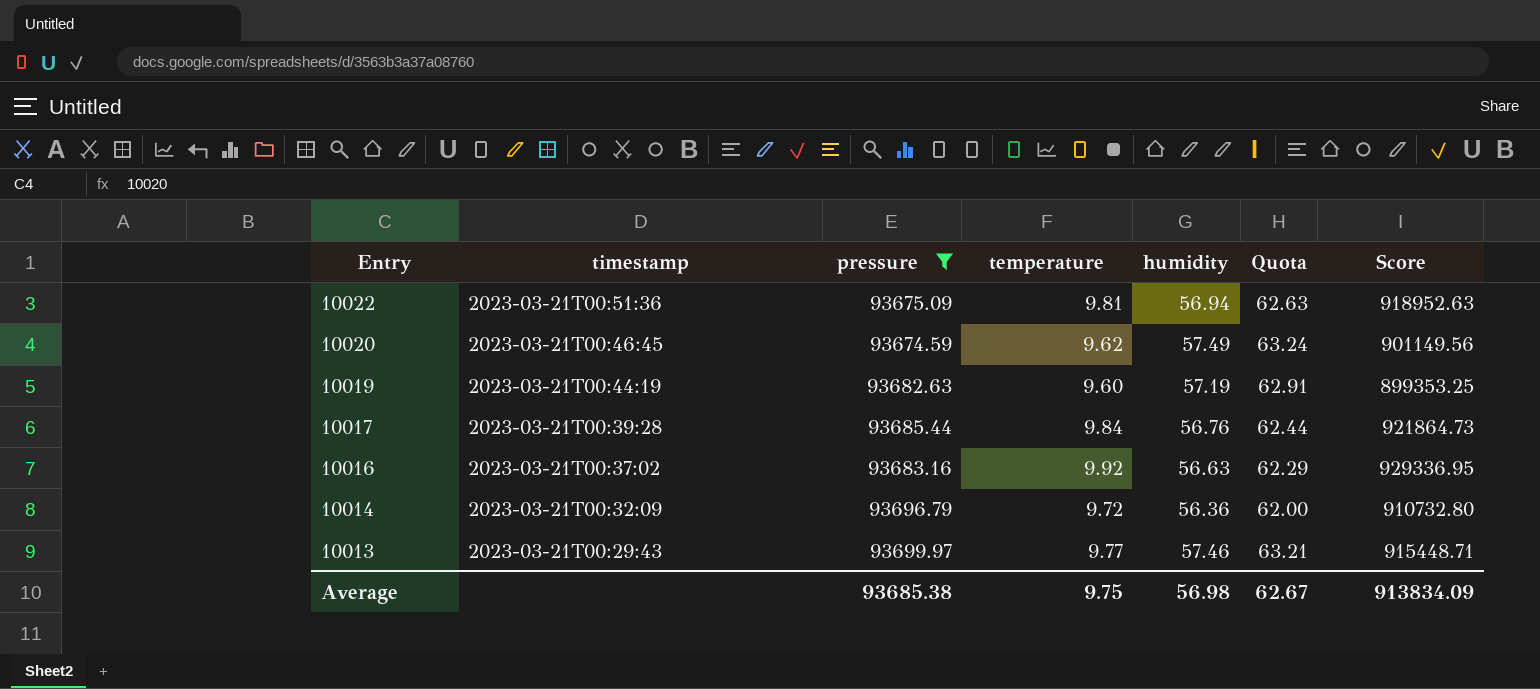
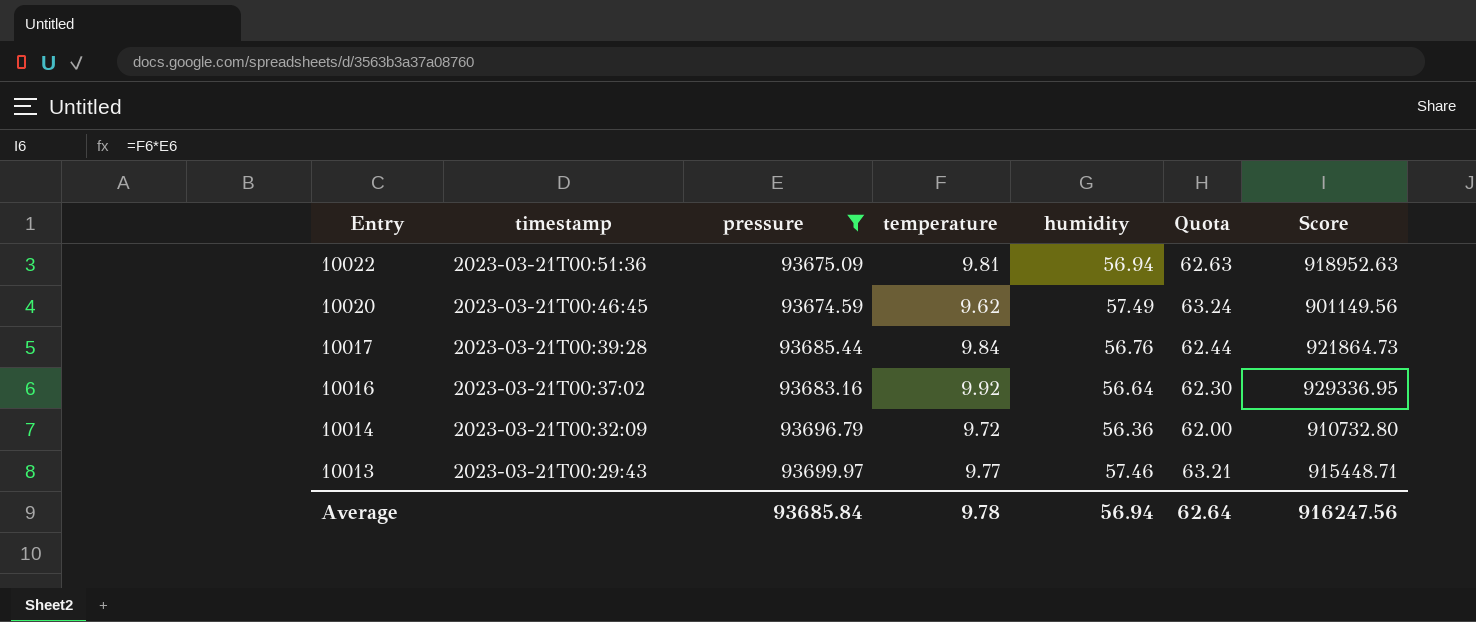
row 10019: 2023-03-21T00:44:19 | 93682.63 | 9.60 | 57.19 | 62.91 | 899353.25 -> none
10016 | humidity: 56.63 -> 56.64
10016 | Quota: 62.29 -> 62.30
Average | pressure: 93685.38 -> 93685.84
Average | temperature: 9.75 -> 9.78
Average | humidity: 56.98 -> 56.94
Average | Quota: 62.67 -> 62.64
Average | Score: 913834.09 -> 916247.56

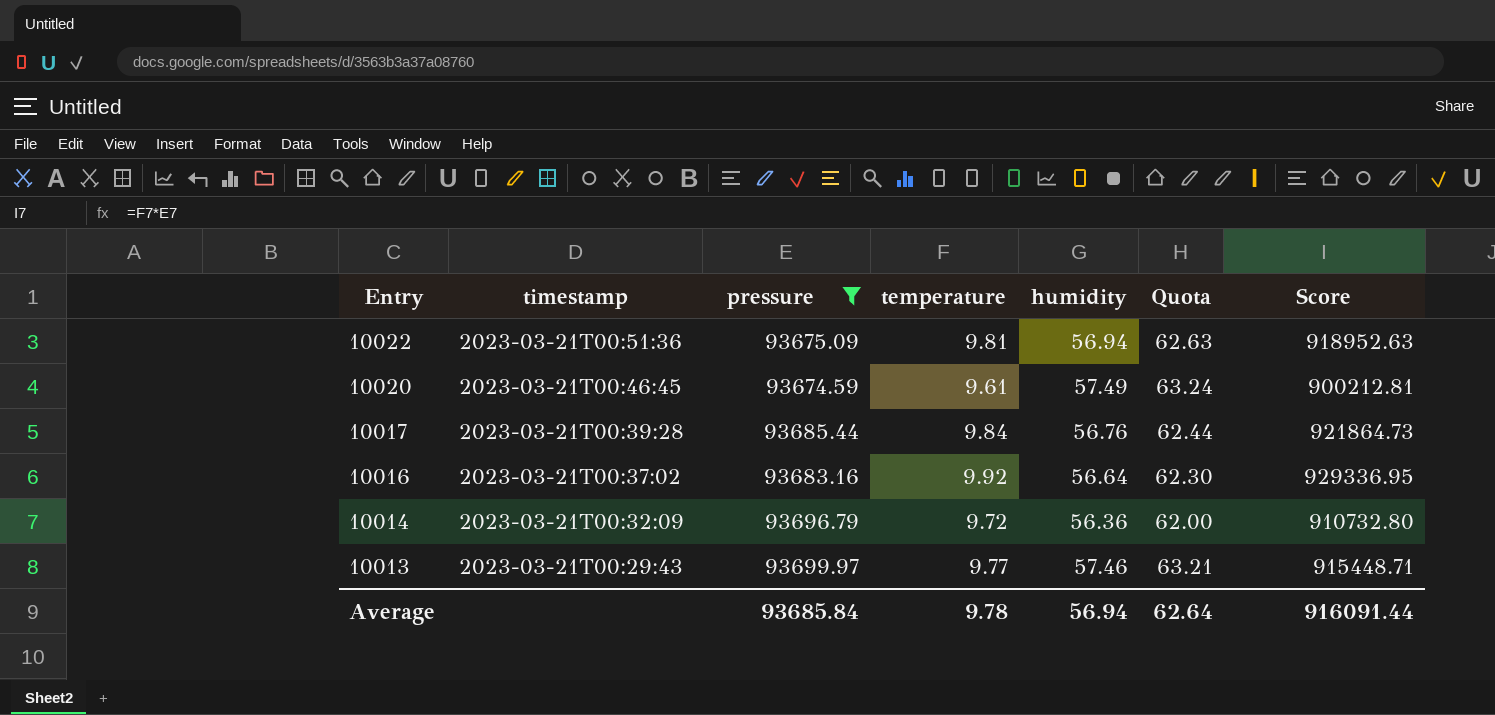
10020 | temperature: 9.62 -> 9.61
10020 | Score: 901149.56 -> 900212.81
Average | Score: 916247.56 -> 916091.44

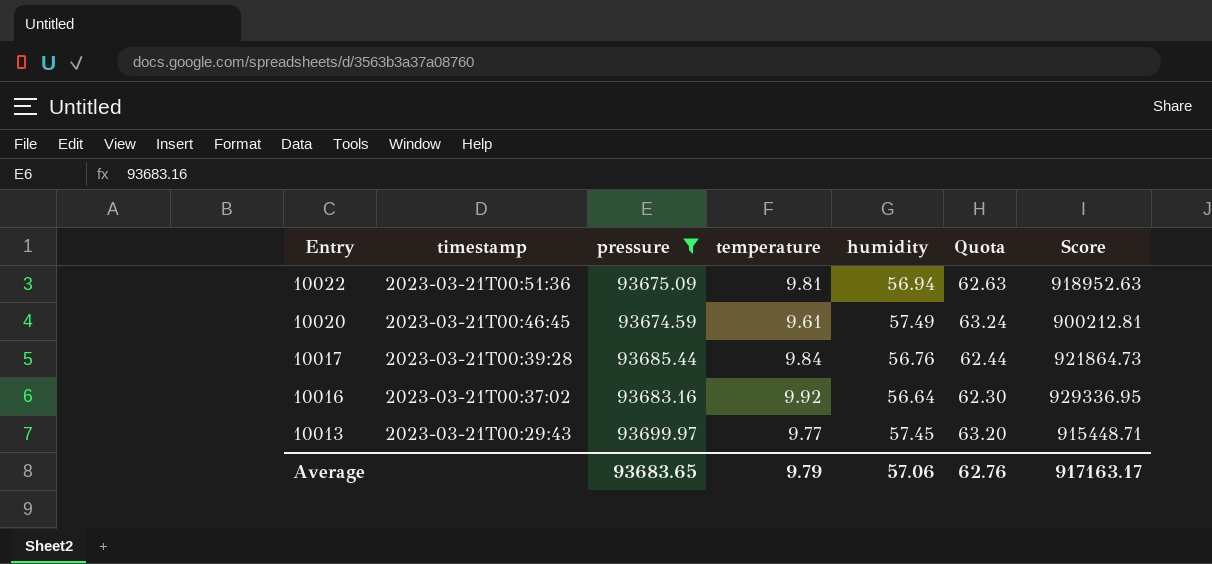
row 10014: 2023-03-21T00:32:09 | 93696.79 | 9.72 | 56.36 | 62.00 | 910732.80 -> none
10013 | humidity: 57.46 -> 57.45
10013 | Quota: 63.21 -> 63.20
Average | pressure: 93685.84 -> 93683.65
Average | temperature: 9.78 -> 9.79
Average | humidity: 56.94 -> 57.06
Average | Quota: 62.64 -> 62.76
Average | Score: 916091.44 -> 917163.17

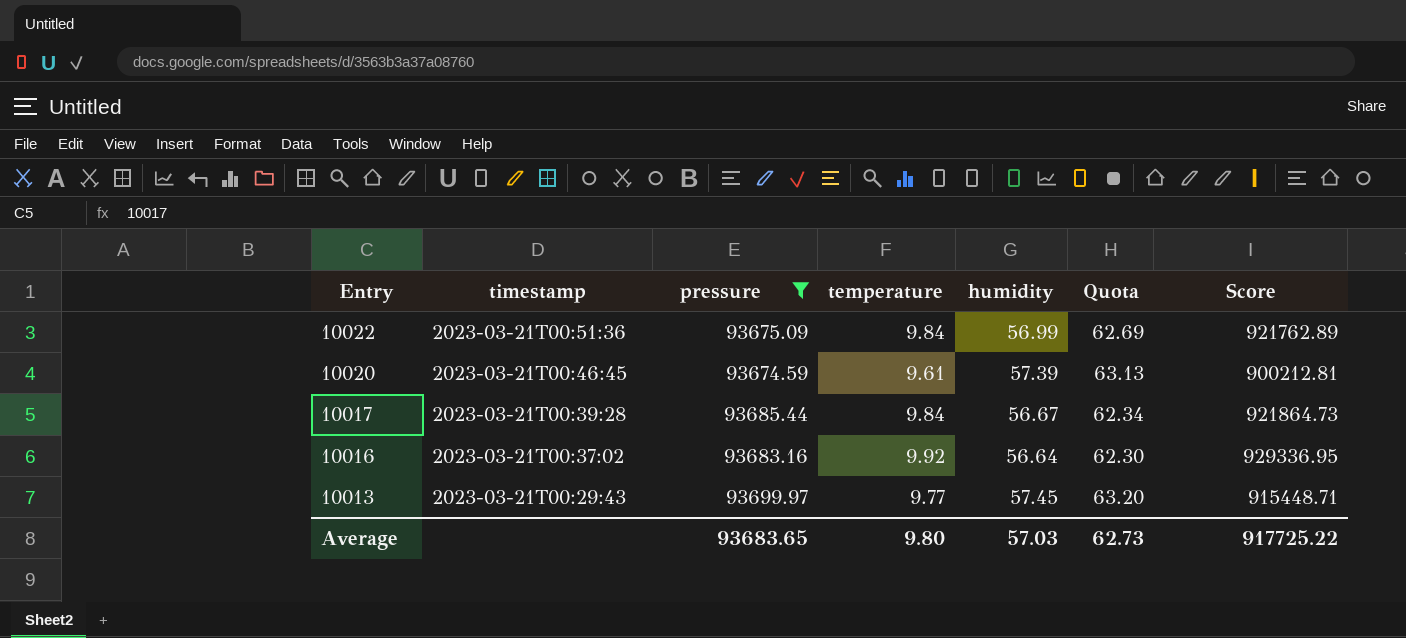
10022 | temperature: 9.81 -> 9.84
10022 | humidity: 56.94 -> 56.99
10022 | Quota: 62.63 -> 62.69
10022 | Score: 918952.63 -> 921762.89
10020 | humidity: 57.49 -> 57.39
10020 | Quota: 63.24 -> 63.13
10017 | humidity: 56.76 -> 56.67
10017 | Quota: 62.44 -> 62.34
Average | temperature: 9.79 -> 9.80
Average | humidity: 57.06 -> 57.03
Average | Quota: 62.76 -> 62.73
Average | Score: 917163.17 -> 917725.22

